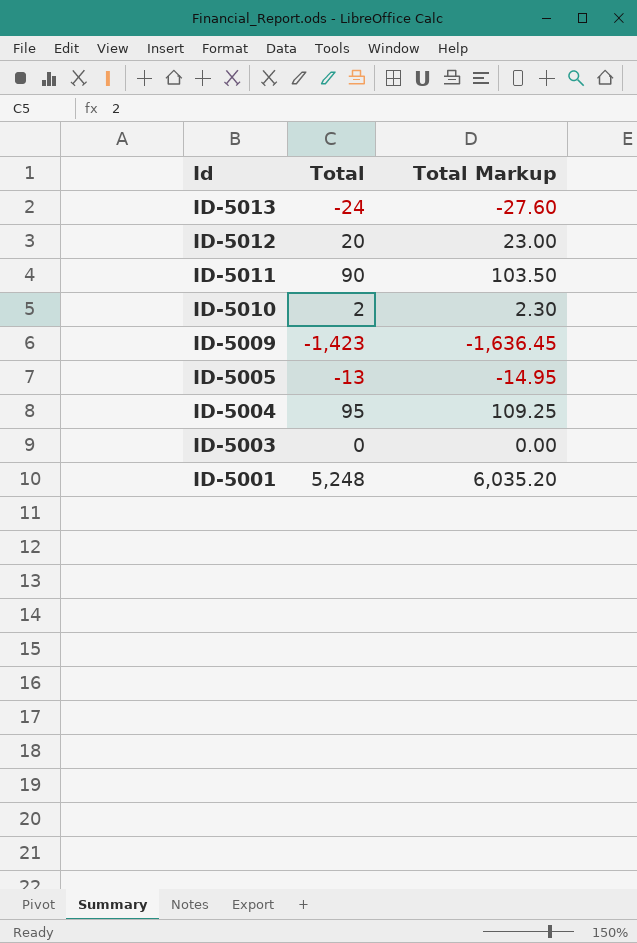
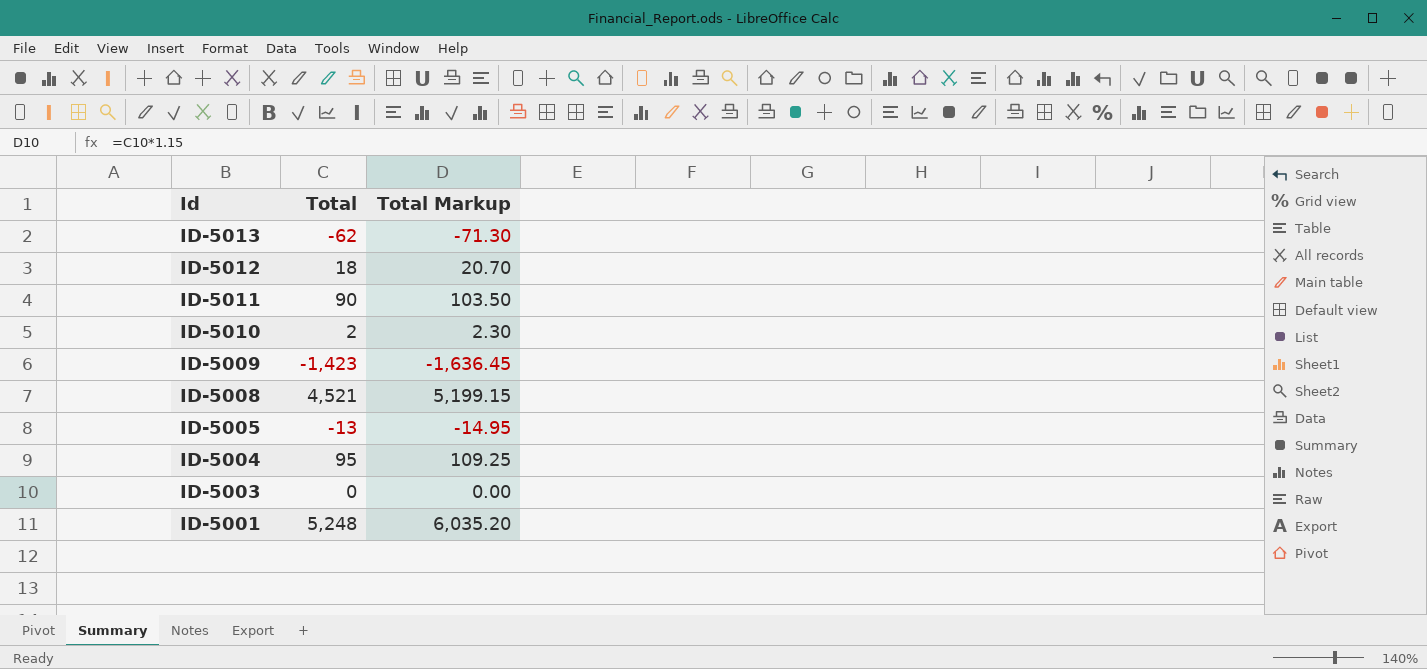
ID-5013 | Total: -24 -> -62
ID-5013 | Total Markup: -27.60 -> -71.30
ID-5012 | Total: 20 -> 18
ID-5012 | Total Markup: 23.00 -> 20.70
row ID-5008: none -> 4,521 | 5,199.15

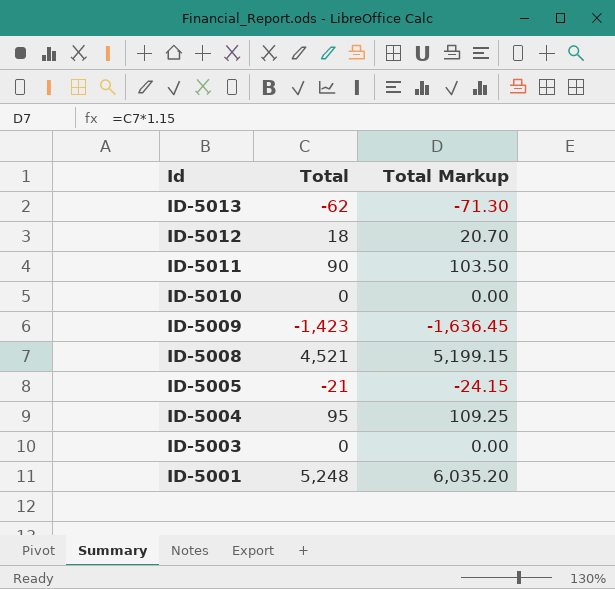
ID-5010 | Total: 2 -> 0
ID-5010 | Total Markup: 2.30 -> 0.00
ID-5005 | Total: -13 -> -21
ID-5005 | Total Markup: -14.95 -> -24.15

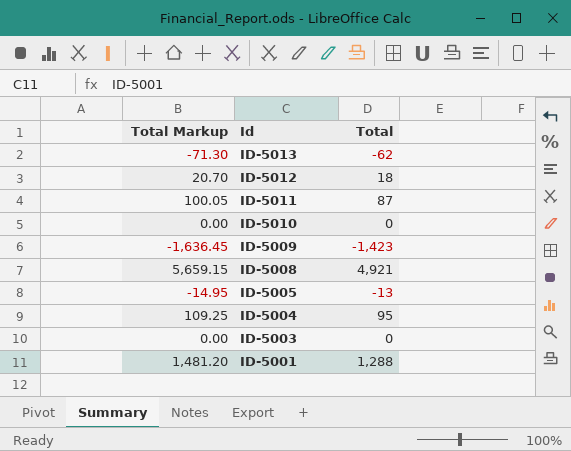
column Total Markup | position: 3 -> 1
ID-5011 | Total Markup: 103.50 -> 100.05
ID-5011 | Total: 90 -> 87
ID-5008 | Total Markup: 5,199.15 -> 5,659.15
ID-5008 | Total: 4,521 -> 4,921
ID-5005 | Total Markup: -24.15 -> -14.95
ID-5005 | Total: -21 -> -13
ID-5001 | Total Markup: 6,035.20 -> 1,481.20
ID-5001 | Total: 5,248 -> 1,288

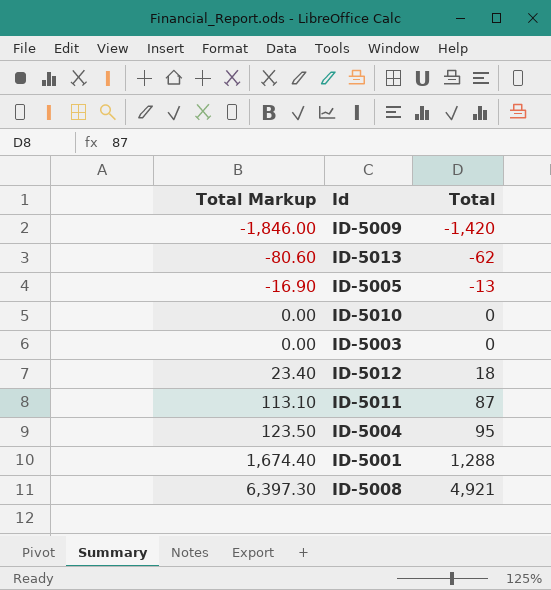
row order: Id descending -> Total Markup ascending
column Total Markup | formula: [Total] * 1.15 -> [Total] * 1.3
ID-5009 | Total: -1,423 -> -1,420

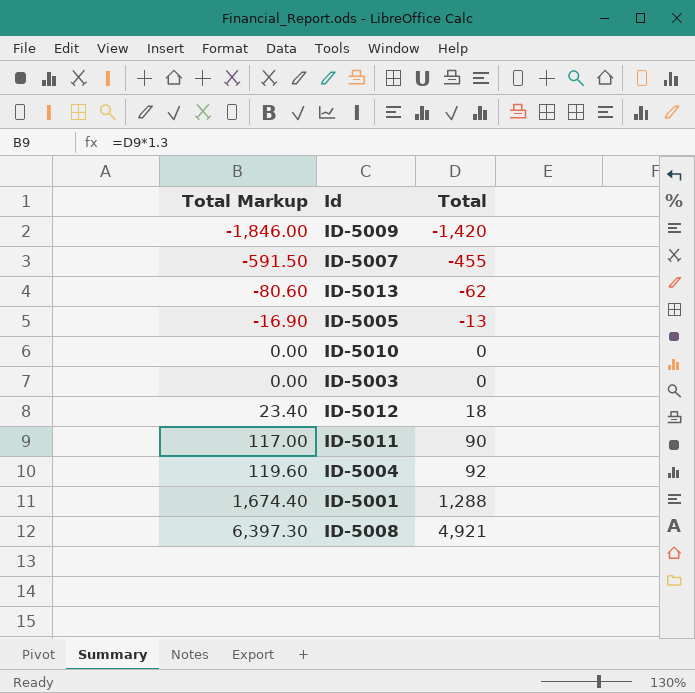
row ID-5007: none -> -591.50 | -455
ID-5011 | Total Markup: 113.10 -> 117.00
ID-5011 | Total: 87 -> 90
ID-5004 | Total Markup: 123.50 -> 119.60
ID-5004 | Total: 95 -> 92

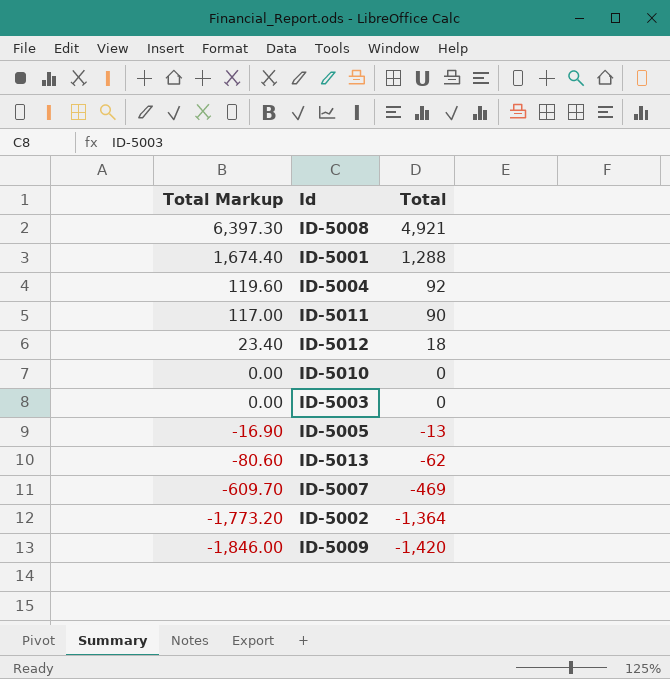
row order: Total Markup ascending -> Total Markup descending
ID-5007 | Total Markup: -591.50 -> -609.70
ID-5007 | Total: -455 -> -469
row ID-5002: none -> -1,773.20 | -1,364

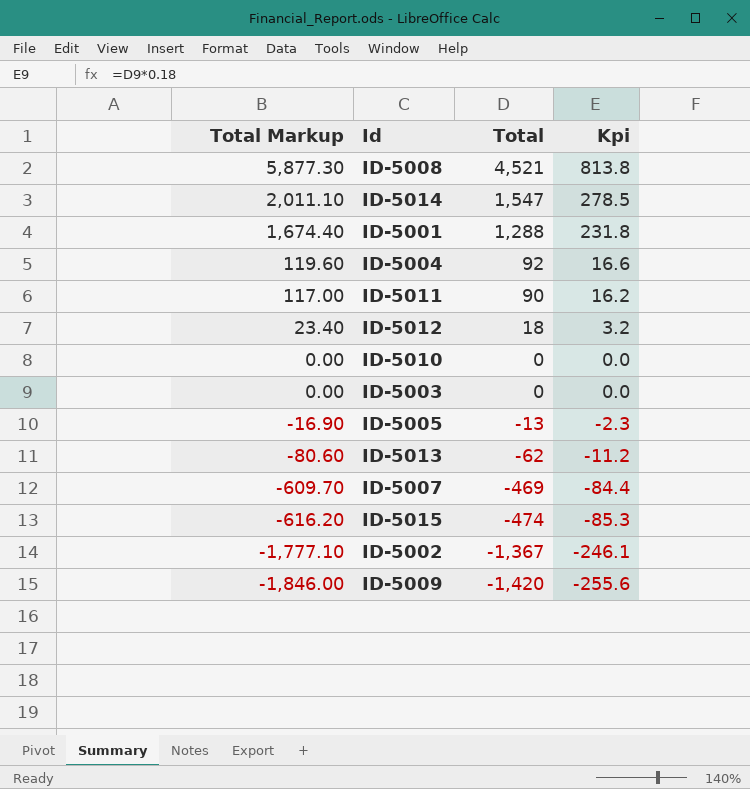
column Kpi | formula: none -> [Total] * 0.18
ID-5008 | Total Markup: 6,397.30 -> 5,877.30
ID-5008 | Total: 4,921 -> 4,521
row ID-5014: none -> 2,011.10 | 1,547 | 278.5
row ID-5015: none -> -616.20 | -474 | -85.3
ID-5002 | Total Markup: -1,773.20 -> -1,777.10
ID-5002 | Total: -1,364 -> -1,367

